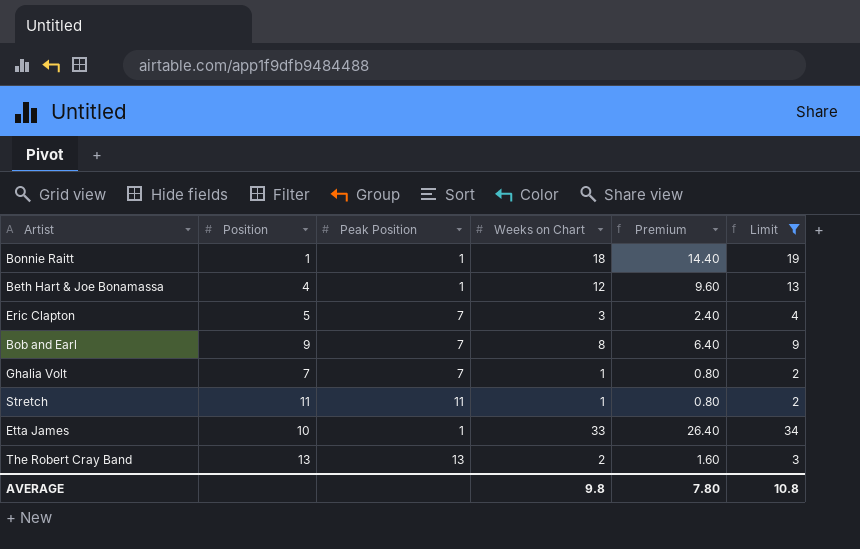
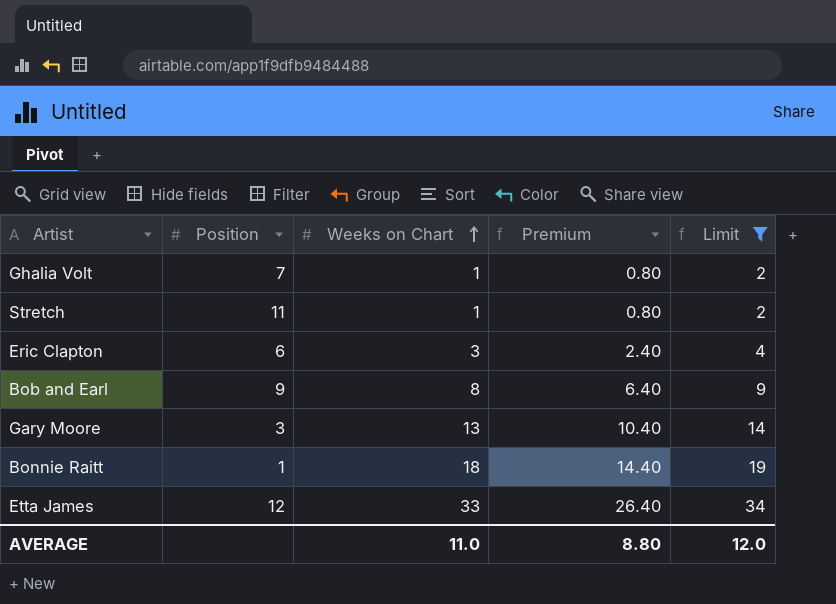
row order: none -> Weeks on Chart ascending
column Peak Position | position: 3 -> none
row Beth Hart & Joe Bonamassa: 4 | 1 | 12 | 9.60 | 13 -> none
row The Robert Cray Band: 13 | 13 | 2 | 1.60 | 3 -> none
Eric Clapton | Position: 5 -> 6
row Gary Moore: none -> 3 | 13 | 10.40 | 14
Etta James | Position: 10 -> 12
AVERAGE | Weeks on Chart: 9.8 -> 11.0
AVERAGE | Premium: 7.80 -> 8.80
AVERAGE | Limit: 10.8 -> 12.0

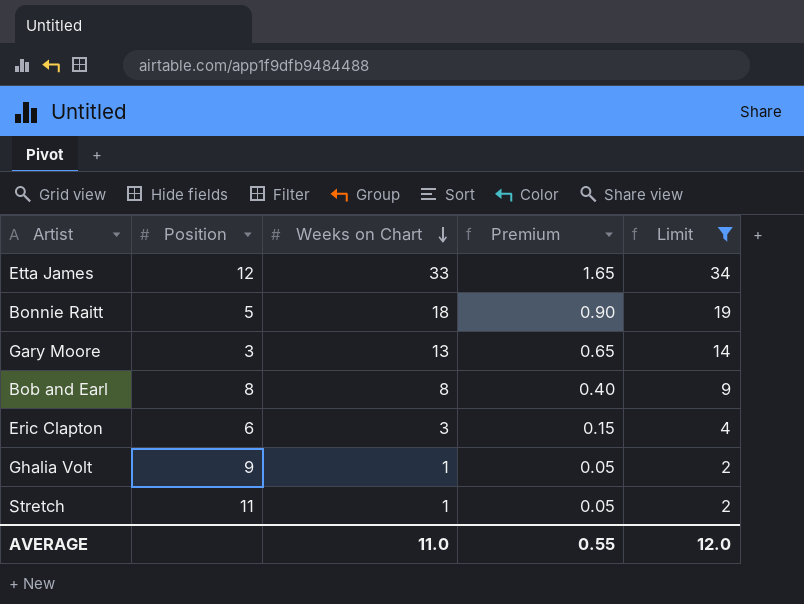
row order: Weeks on Chart ascending -> Weeks on Chart descending
column Premium | formula: [Weeks on Chart] * 0.8 -> [Weeks on Chart] * 0.05
Bonnie Raitt | Position: 1 -> 5
Bob and Earl | Position: 9 -> 8
Ghalia Volt | Position: 7 -> 9
AVERAGE | Premium: 8.80 -> 0.55

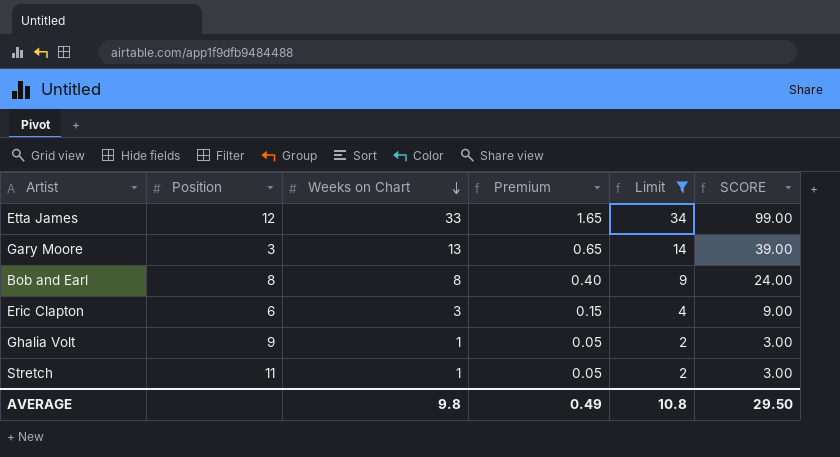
column SCORE | formula: none -> [Weeks on Chart] * 3
row Bonnie Raitt: 5 | 18 | 0.90 | 19 -> none
AVERAGE | Weeks on Chart: 11.0 -> 9.8
AVERAGE | Premium: 0.55 -> 0.49
AVERAGE | Limit: 12.0 -> 10.8

